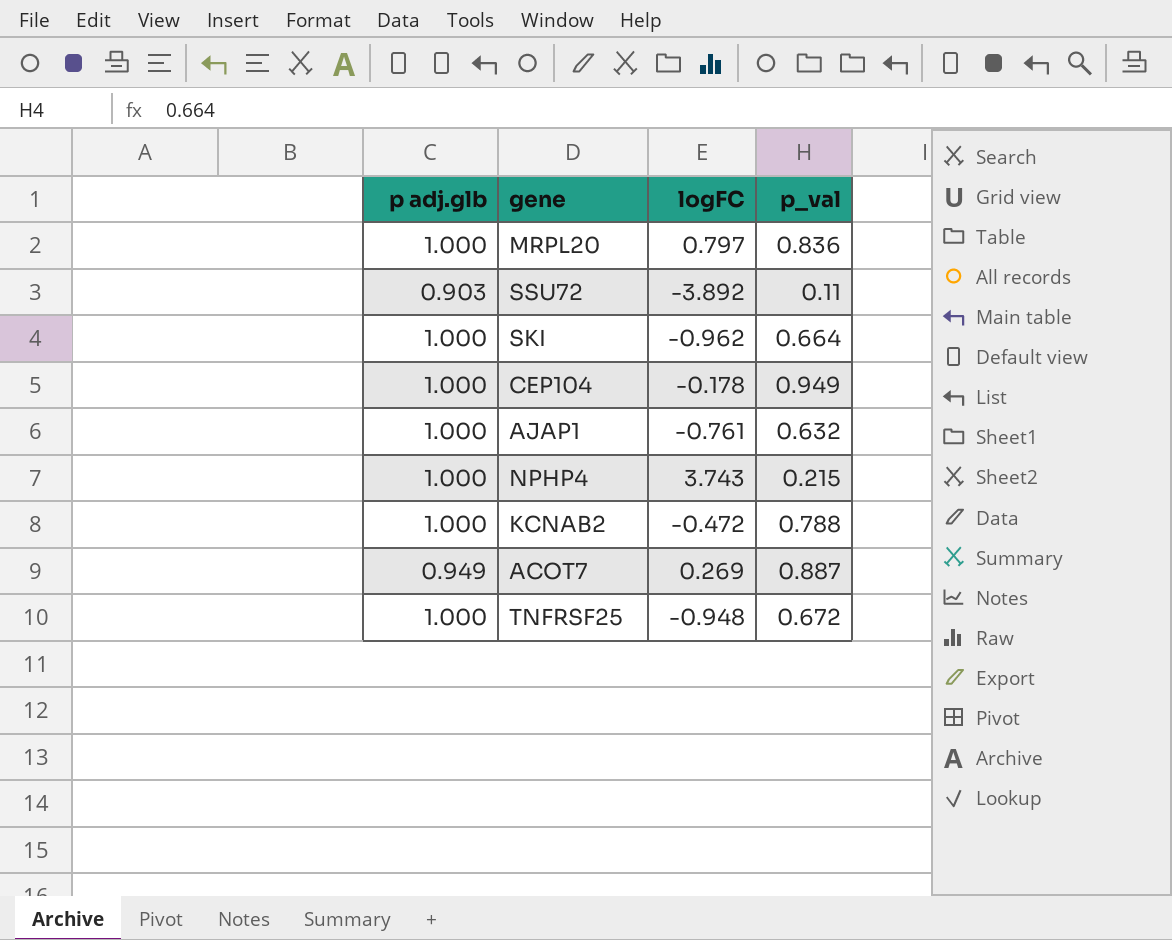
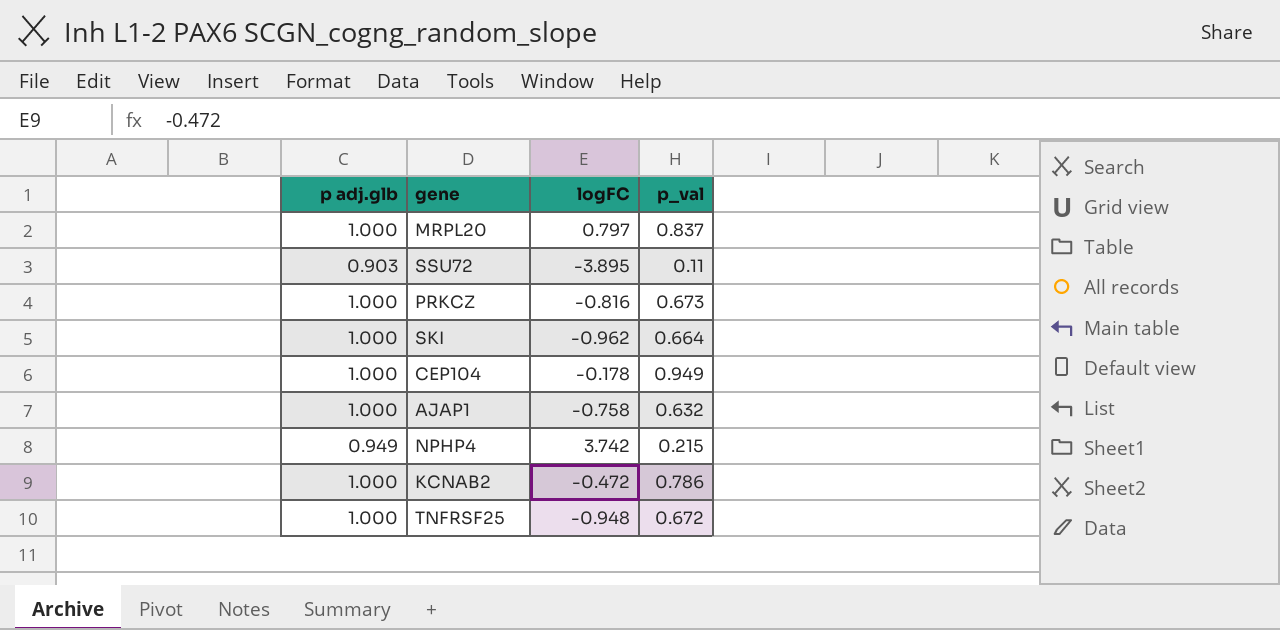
row ACOT7: 0.949 | 0.269 | 0.887 -> none
MRPL20 | p_val: 0.836 -> 0.837
SSU72 | logFC: -3.892 -> -3.895
row PRKCZ: none -> 1.000 | -0.816 | 0.673
AJAP1 | logFC: -0.761 -> -0.758
NPHP4 | p adj.glb: 1.000 -> 0.949
NPHP4 | logFC: 3.743 -> 3.742
KCNAB2 | p_val: 0.788 -> 0.786

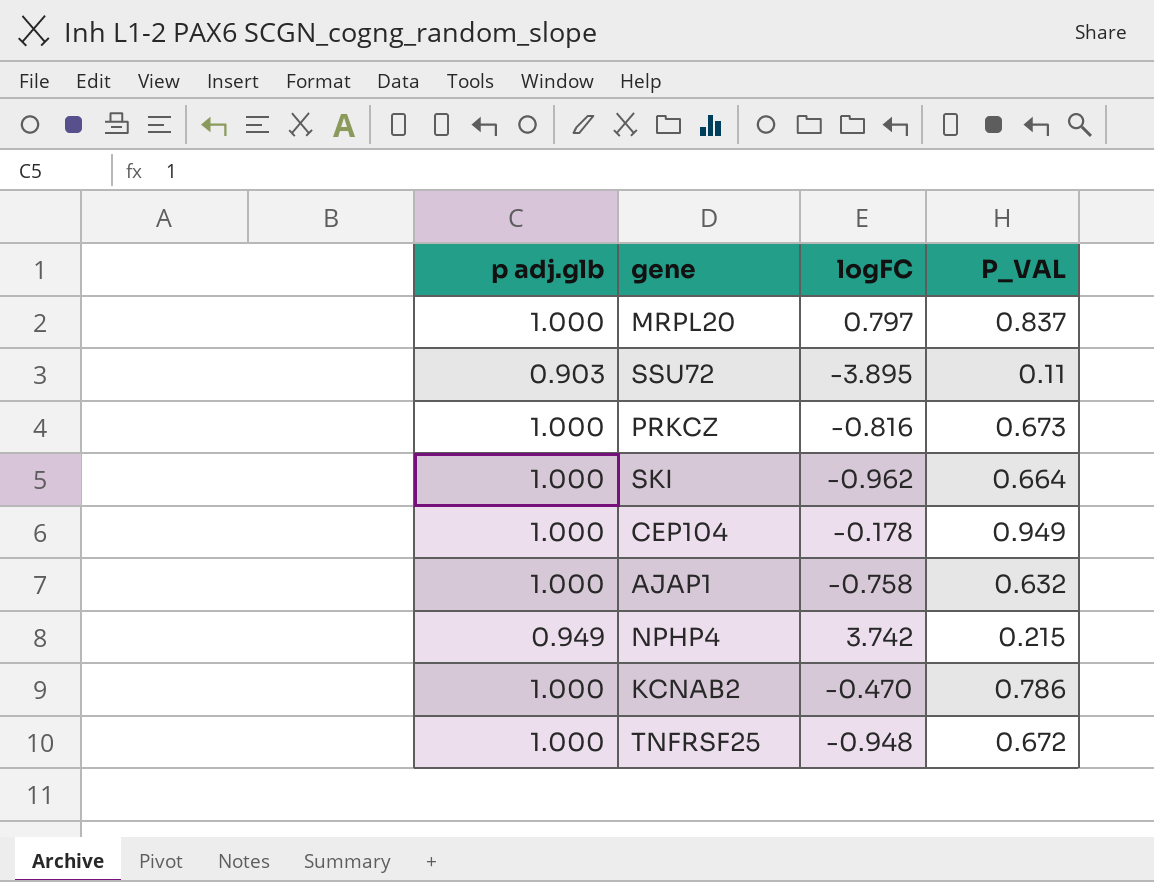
column name: p_val -> P_VAL
KCNAB2 | logFC: -0.472 -> -0.470

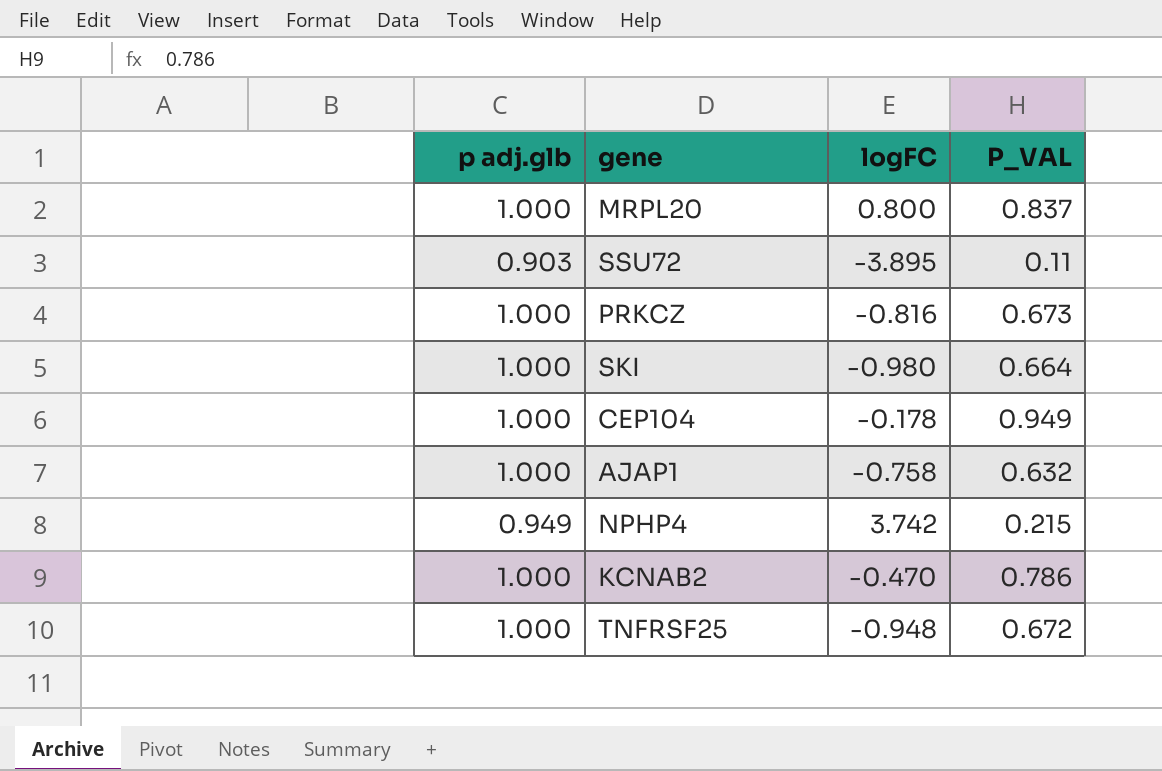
MRPL20 | logFC: 0.797 -> 0.800
SKI | logFC: -0.962 -> -0.980

